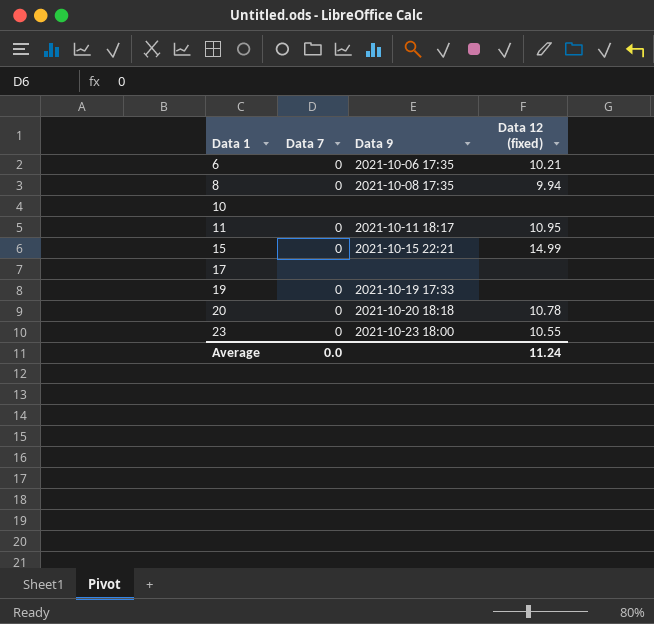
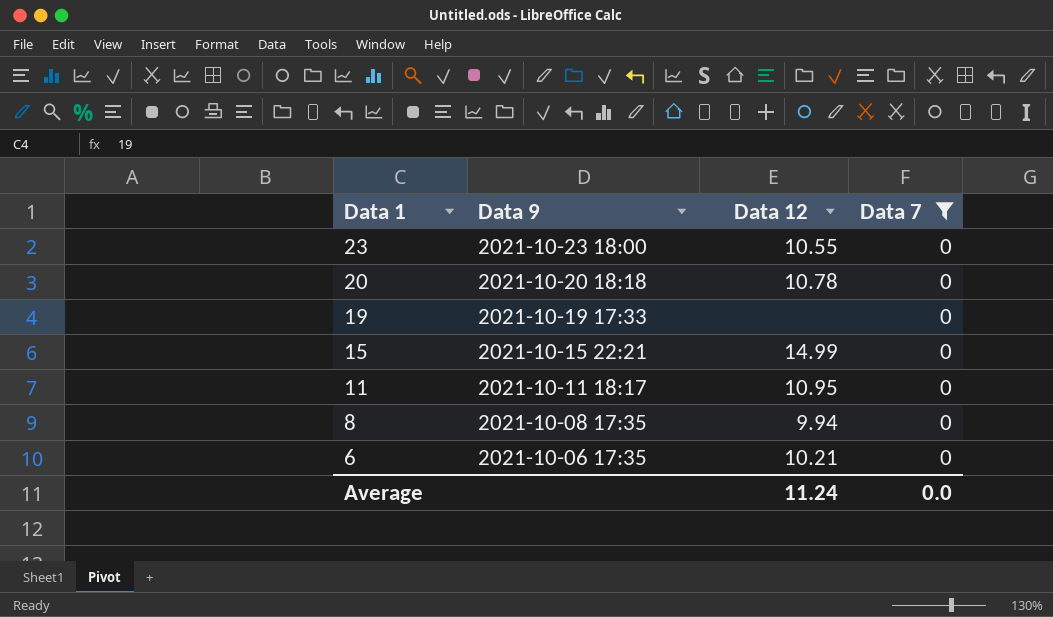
filter: none -> Data 7 = 0
row order: Data 1 ascending -> Data 1 descending
column name: Data 12 (fixed) -> Data 12
column Data 7 | position: 2 -> 4

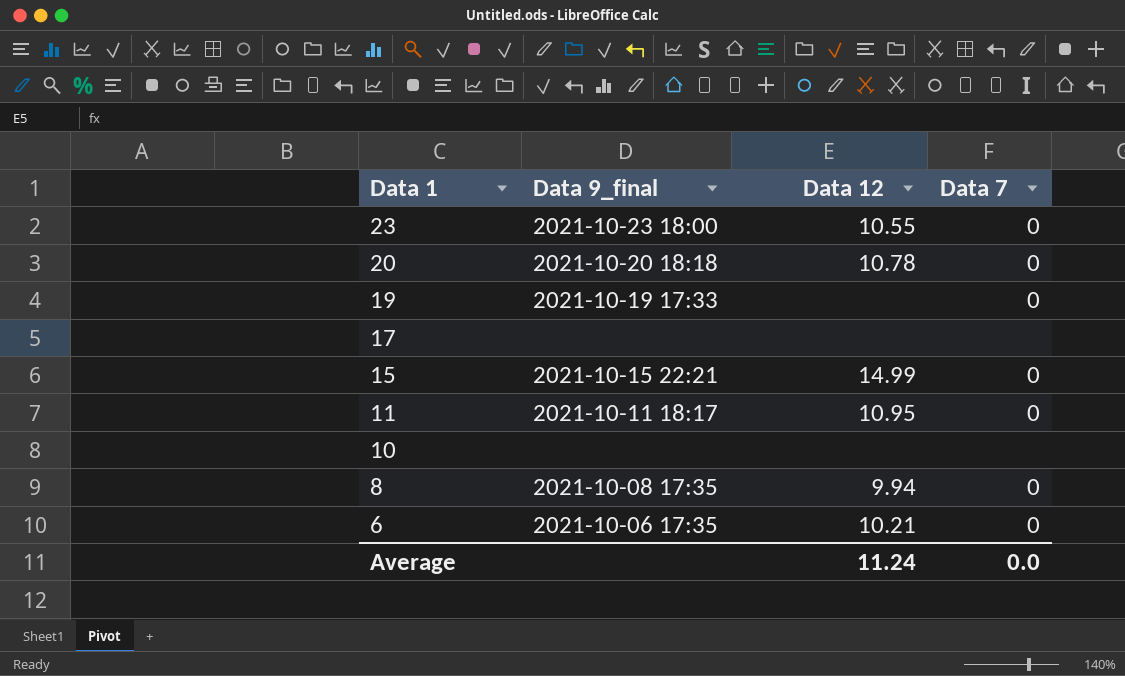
filter: Data 7 = 0 -> none
column name: Data 9 -> Data 9_final

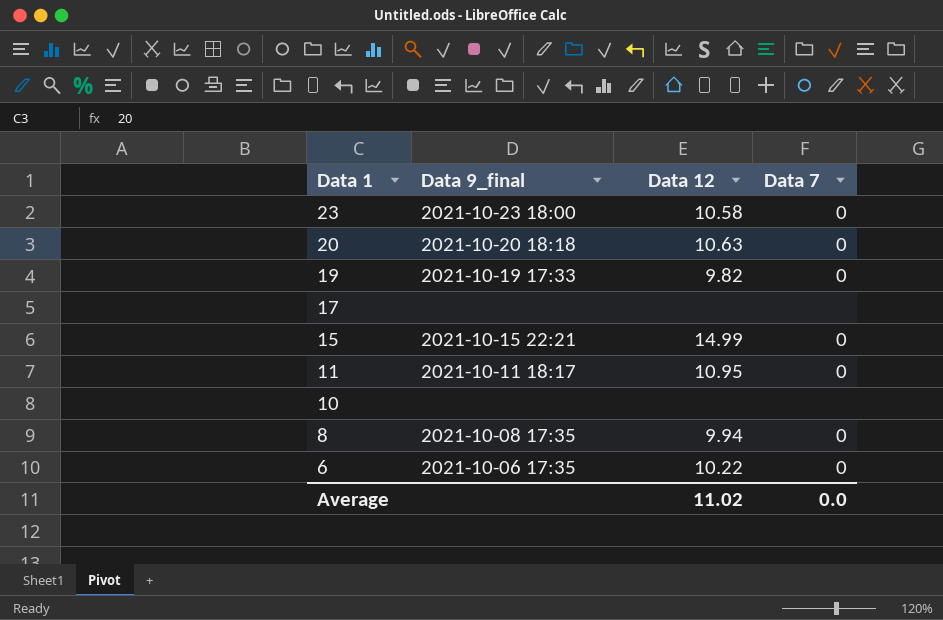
23 | Data 12: 10.55 -> 10.58
20 | Data 12: 10.78 -> 10.63
19 | Data 12: none -> 9.82
6 | Data 12: 10.21 -> 10.22
Average | Data 12: 11.24 -> 11.02

